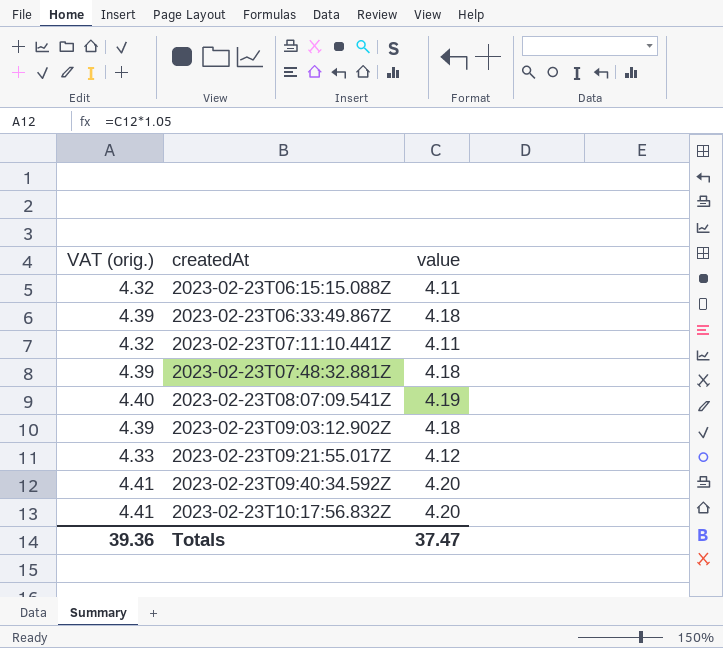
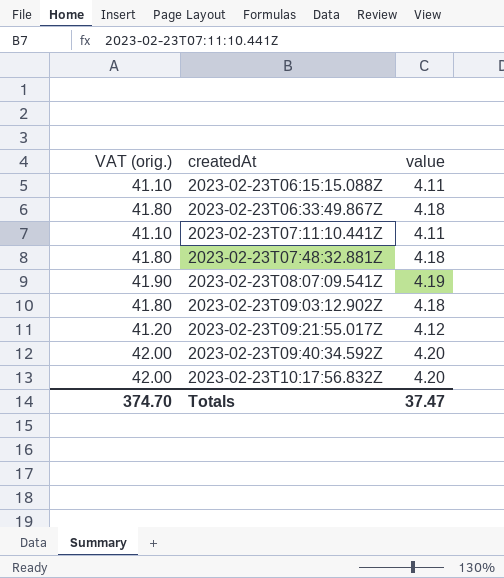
column VAT (orig.) | formula: [value] * 1.05 -> [value] * 10
Totals | VAT (orig.): 39.36 -> 374.70

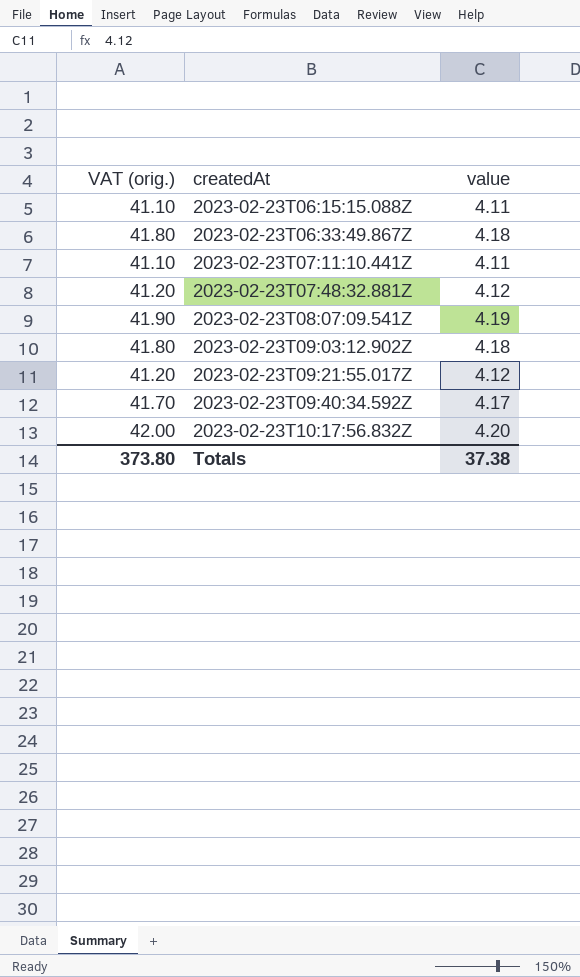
2023-02-23T07:48:32.881Z | VAT (orig.): 41.80 -> 41.20
2023-02-23T07:48:32.881Z | value: 4.18 -> 4.12
2023-02-23T09:40:34.592Z | VAT (orig.): 42.00 -> 41.70
2023-02-23T09:40:34.592Z | value: 4.20 -> 4.17
Totals | VAT (orig.): 374.70 -> 373.80
Totals | value: 37.47 -> 37.38

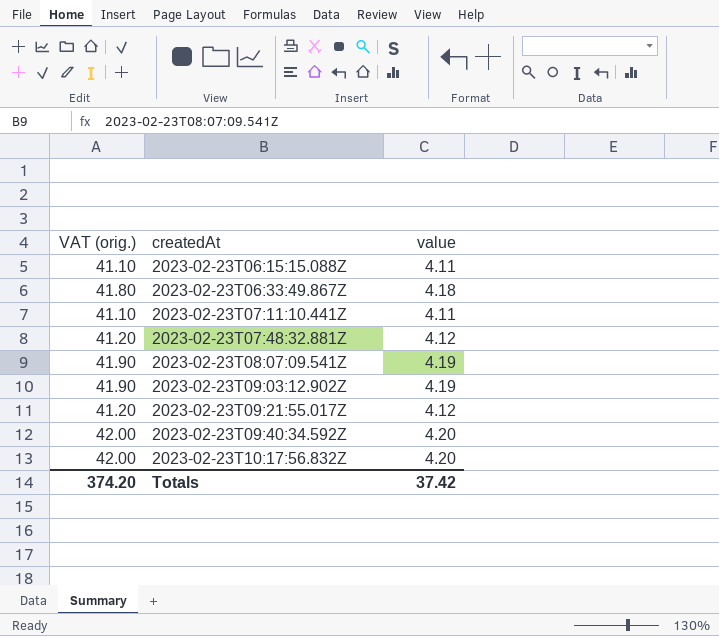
2023-02-23T09:03:12.902Z | VAT (orig.): 41.80 -> 41.90
2023-02-23T09:03:12.902Z | value: 4.18 -> 4.19
2023-02-23T09:40:34.592Z | VAT (orig.): 41.70 -> 42.00
2023-02-23T09:40:34.592Z | value: 4.17 -> 4.20
Totals | VAT (orig.): 373.80 -> 374.20
Totals | value: 37.38 -> 37.42

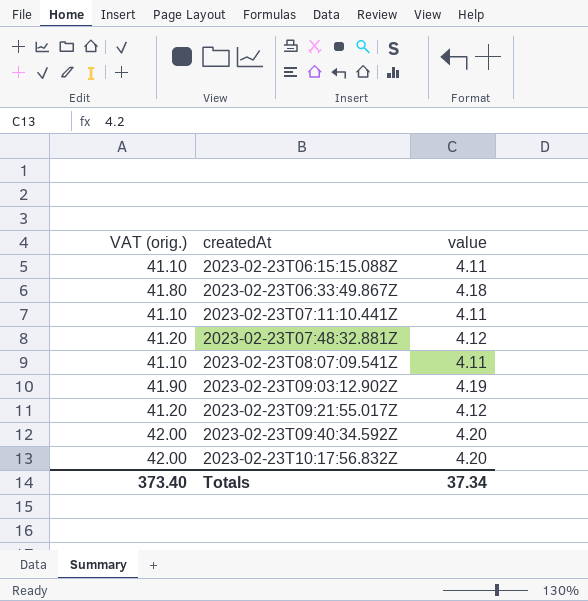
2023-02-23T08:07:09.541Z | VAT (orig.): 41.90 -> 41.10
2023-02-23T08:07:09.541Z | value: 4.19 -> 4.11
Totals | VAT (orig.): 374.20 -> 373.40
Totals | value: 37.42 -> 37.34

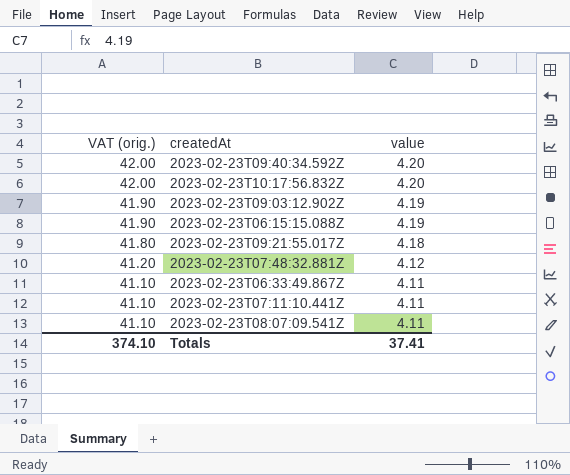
row order: createdAt ascending -> VAT (orig.) descending
2023-02-23T06:15:15.088Z | VAT (orig.): 41.10 -> 41.90
2023-02-23T06:15:15.088Z | value: 4.11 -> 4.19
2023-02-23T09:21:55.017Z | VAT (orig.): 41.20 -> 41.80
2023-02-23T09:21:55.017Z | value: 4.12 -> 4.18
2023-02-23T06:33:49.867Z | VAT (orig.): 41.80 -> 41.10
2023-02-23T06:33:49.867Z | value: 4.18 -> 4.11
Totals | VAT (orig.): 373.40 -> 374.10
Totals | value: 37.34 -> 37.41

